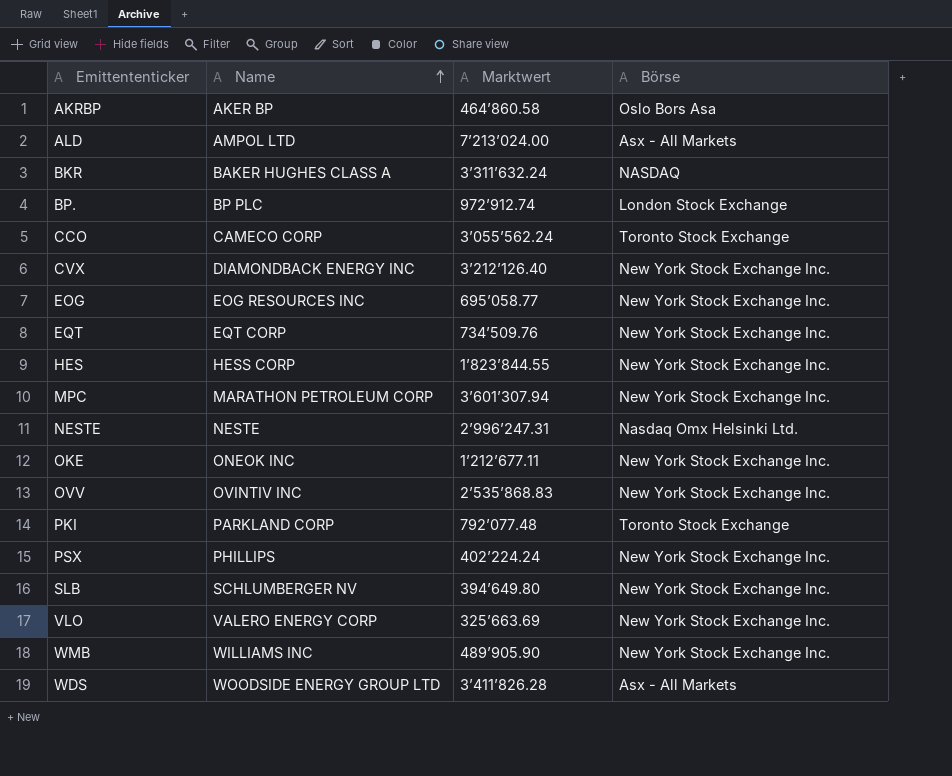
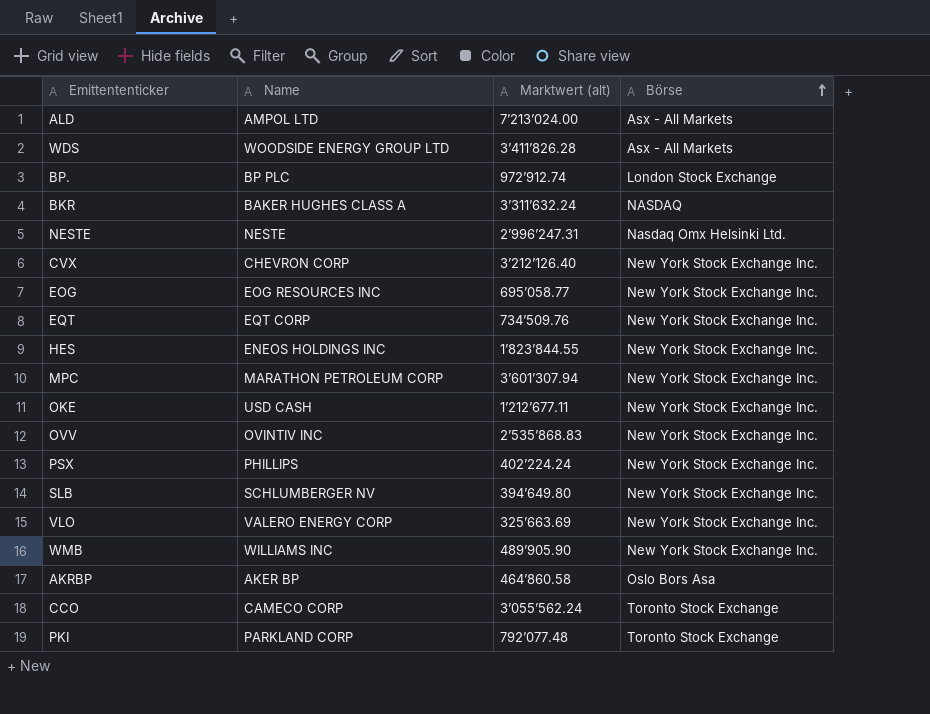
row order: Name ascending -> Börse ascending
column name: Marktwert -> Marktwert (alt)
CVX | Name: DIAMONDBACK ENERGY INC -> CHEVRON CORP
HES | Name: HESS CORP -> ENEOS HOLDINGS INC
OKE | Name: ONEOK INC -> USD CASH

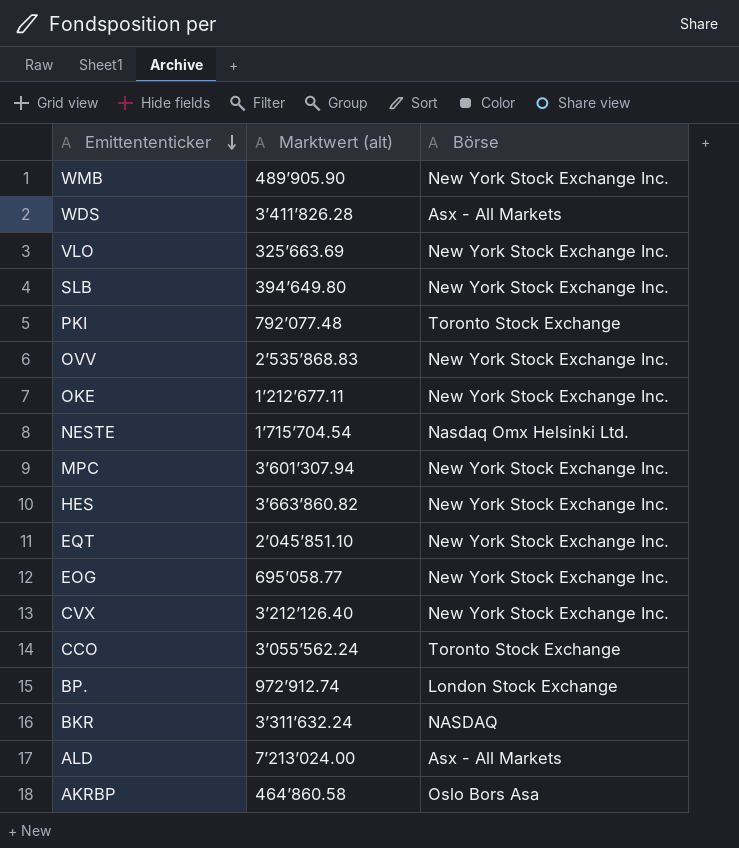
row order: Börse ascending -> Emittententicker descending
column Name | position: 2 -> none
row PSX: PHILLIPS | 402’224.24 | New York Stock Exchange Inc. -> none
NESTE | Marktwert (alt): 2’996’247.31 -> 1’715’704.54
HES | Marktwert (alt): 1’823’844.55 -> 3’663’860.82
EQT | Marktwert (alt): 734’509.76 -> 2’045’851.10

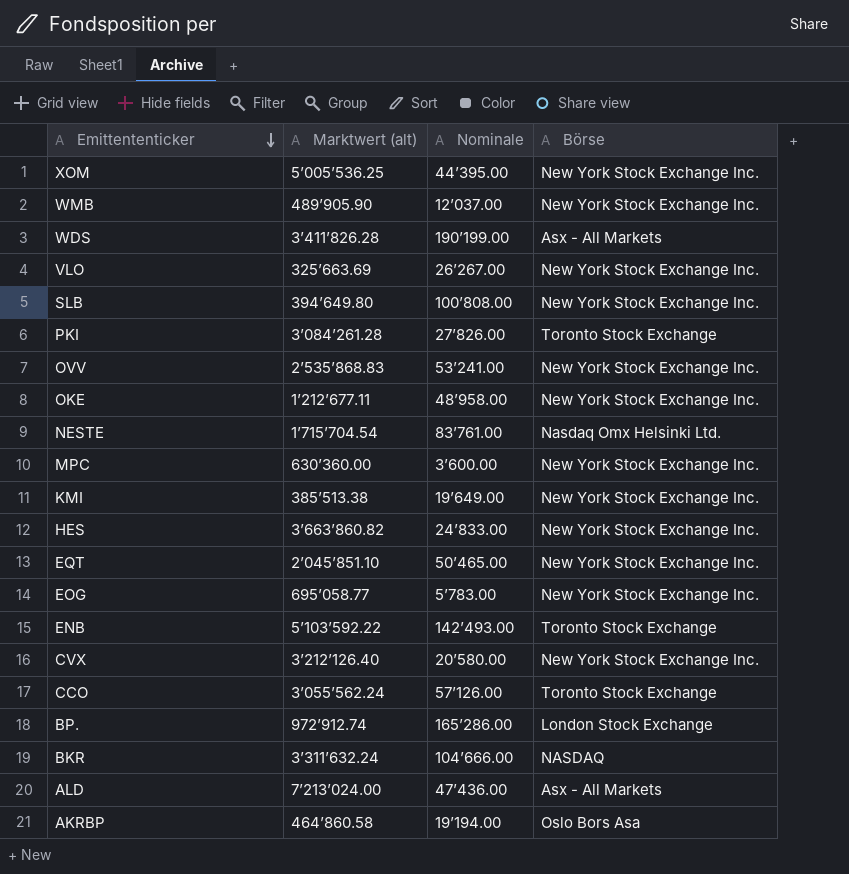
column Nominale | position: none -> 3
row XOM: none -> 5’005’536.25 | 44’395.00 | New York Stock Exchange Inc.
PKI | Marktwert (alt): 792’077.48 -> 3’084’261.28
MPC | Marktwert (alt): 3’601’307.94 -> 630’360.00
row KMI: none -> 385’513.38 | 19’649.00 | New York Stock Exchange Inc.
row ENB: none -> 5’103’592.22 | 142’493.00 | Toronto Stock Exchange

